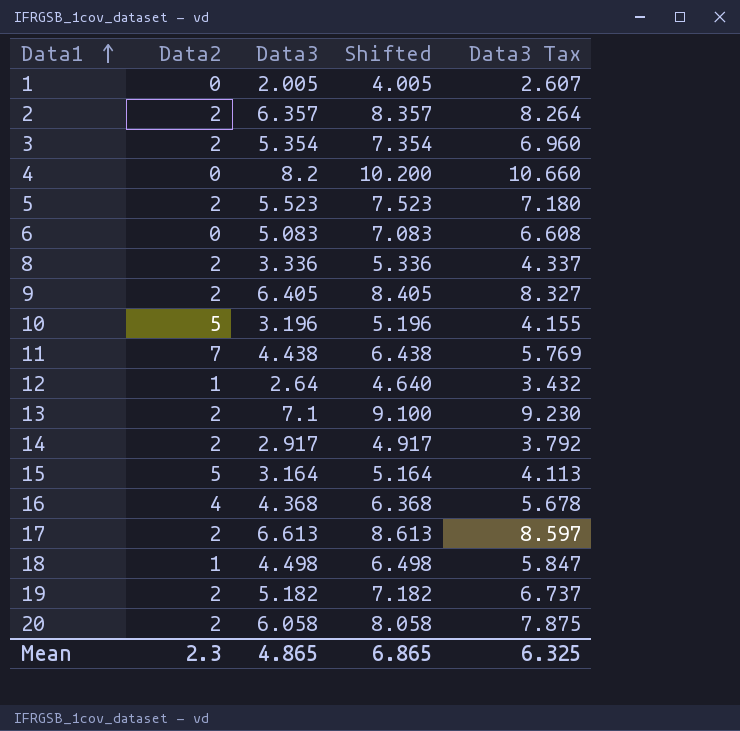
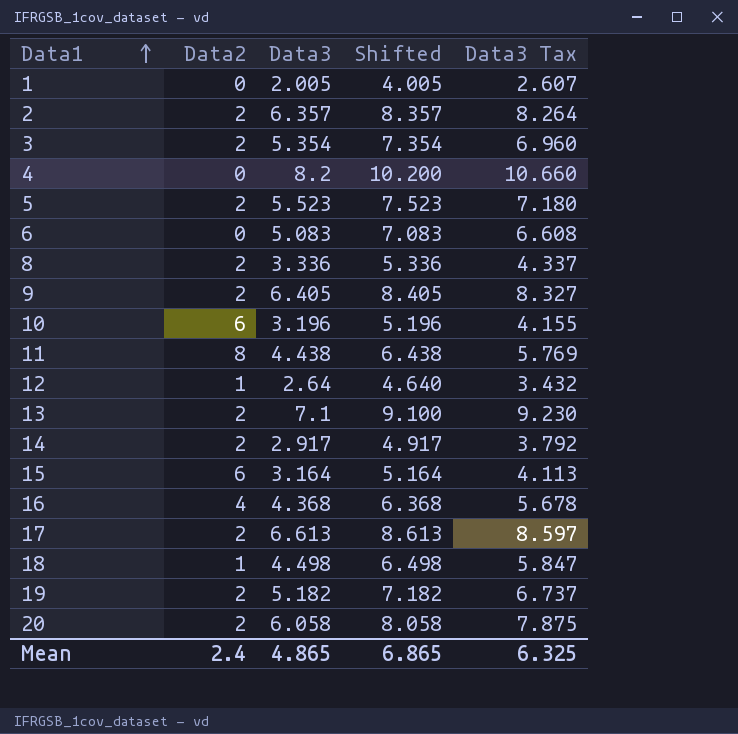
10 | Data2: 5 -> 6
11 | Data2: 7 -> 8
15 | Data2: 5 -> 6
Mean | Data2: 2.3 -> 2.4

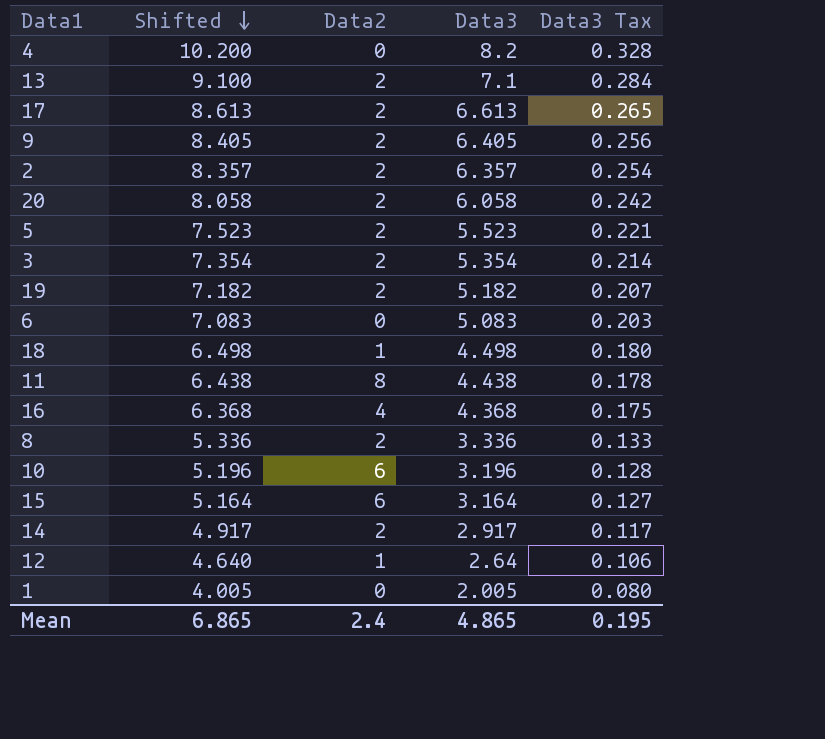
row order: Data1 ascending -> Shifted descending
column Shifted | position: 4 -> 2
column Data3 Tax | formula: [Data3] * 1.3 -> [Data3] * 0.04
Mean | Data3 Tax: 6.325 -> 0.195

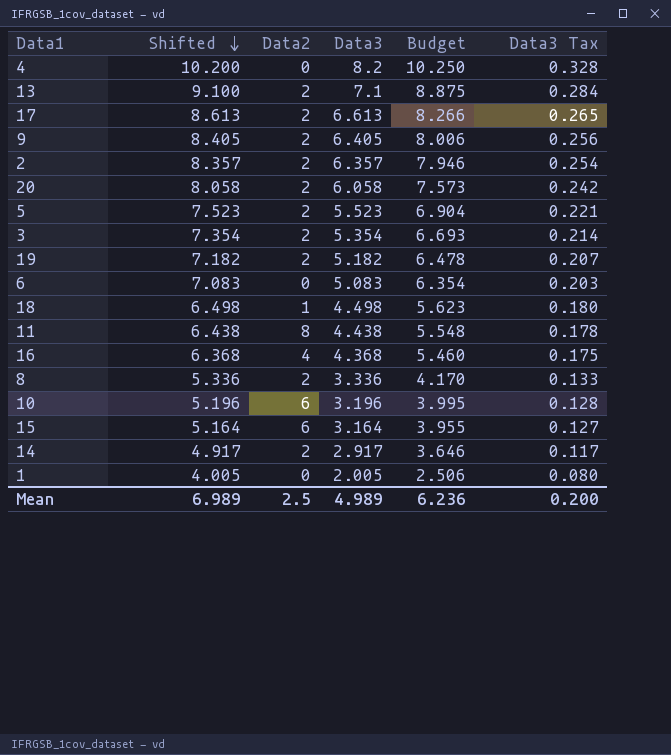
column Budget | formula: none -> [Data3] * 1.25
row 12: 4.640 | 1 | 2.64 | 0.106 -> none
Mean | Shifted: 6.865 -> 6.989
Mean | Data2: 2.4 -> 2.5
Mean | Data3: 4.865 -> 4.989
Mean | Data3 Tax: 0.195 -> 0.200

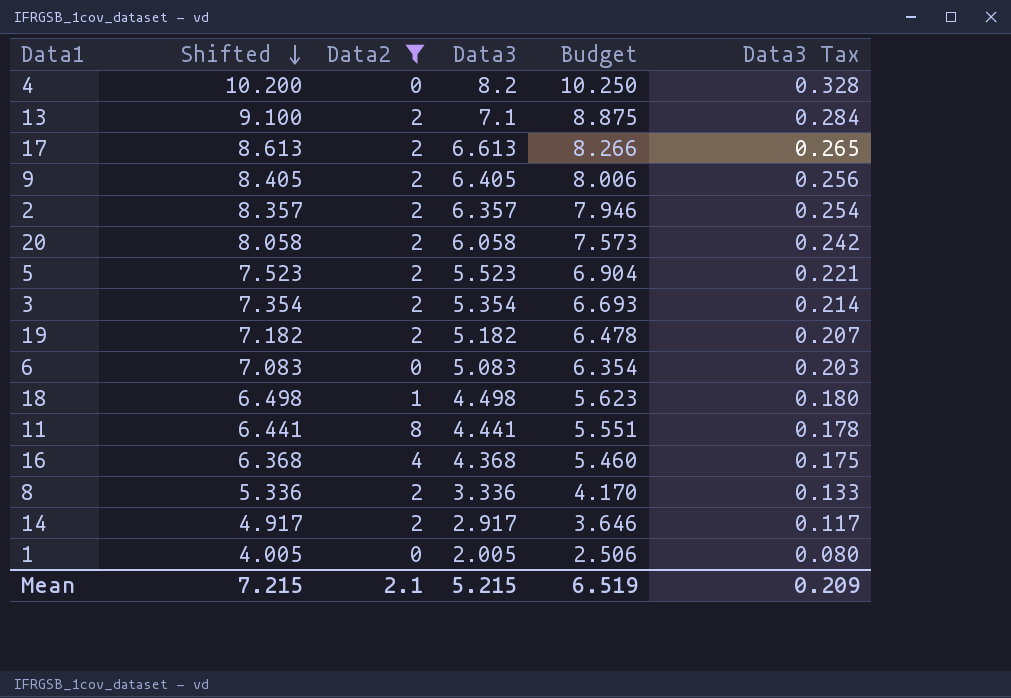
filter: none -> Data2 != 6
11 | Shifted: 6.438 -> 6.441
11 | Data3: 4.438 -> 4.441
11 | Budget: 5.548 -> 5.551
Mean | Shifted: 6.989 -> 7.215
Mean | Data2: 2.5 -> 2.1
Mean | Data3: 4.989 -> 5.215
Mean | Budget: 6.236 -> 6.519
Mean | Data3 Tax: 0.200 -> 0.209

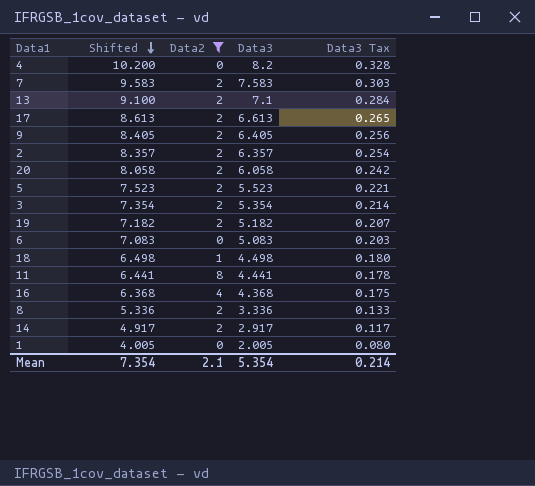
column Budget | formula: [Data3] * 1.25 -> none
row 7: none -> 9.583 | 2 | 7.583 | 0.303
Mean | Shifted: 7.215 -> 7.354
Mean | Data3: 5.215 -> 5.354
Mean | Data3 Tax: 0.209 -> 0.214

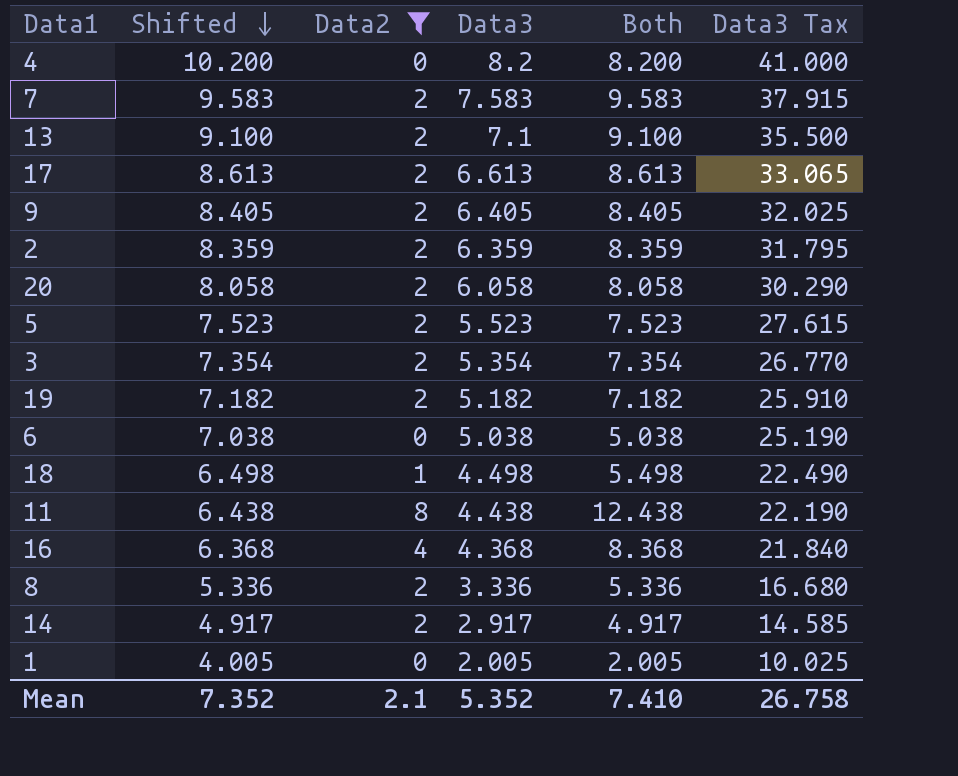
column Both | formula: none -> [Data2] + [Data3]
column Data3 Tax | formula: [Data3] * 0.04 -> [Data3] * 5
2 | Shifted: 8.357 -> 8.359
2 | Data3: 6.357 -> 6.359
6 | Shifted: 7.083 -> 7.038
6 | Data3: 5.083 -> 5.038
11 | Shifted: 6.441 -> 6.438
11 | Data3: 4.441 -> 4.438
Mean | Shifted: 7.354 -> 7.352
Mean | Data3: 5.354 -> 5.352
Mean | Data3 Tax: 0.214 -> 26.758

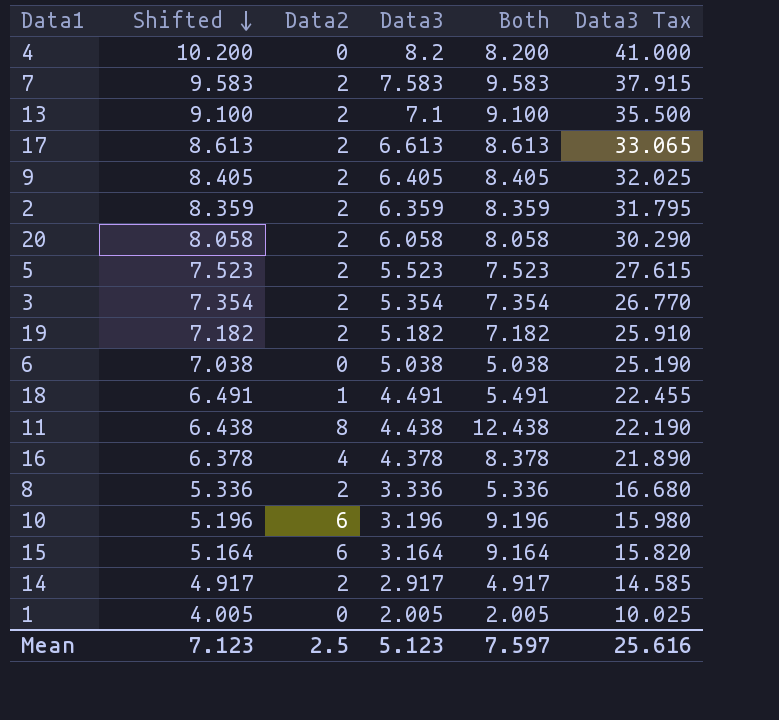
filter: Data2 != 6 -> none
18 | Shifted: 6.498 -> 6.491
18 | Data3: 4.498 -> 4.491
18 | Both: 5.498 -> 5.491
18 | Data3 Tax: 22.490 -> 22.455
16 | Shifted: 6.368 -> 6.378
16 | Data3: 4.368 -> 4.378
16 | Both: 8.368 -> 8.378
16 | Data3 Tax: 21.840 -> 21.890
Mean | Shifted: 7.352 -> 7.123
Mean | Data2: 2.1 -> 2.5
Mean | Data3: 5.352 -> 5.123
Mean | Both: 7.410 -> 7.597
Mean | Data3 Tax: 26.758 -> 25.616

